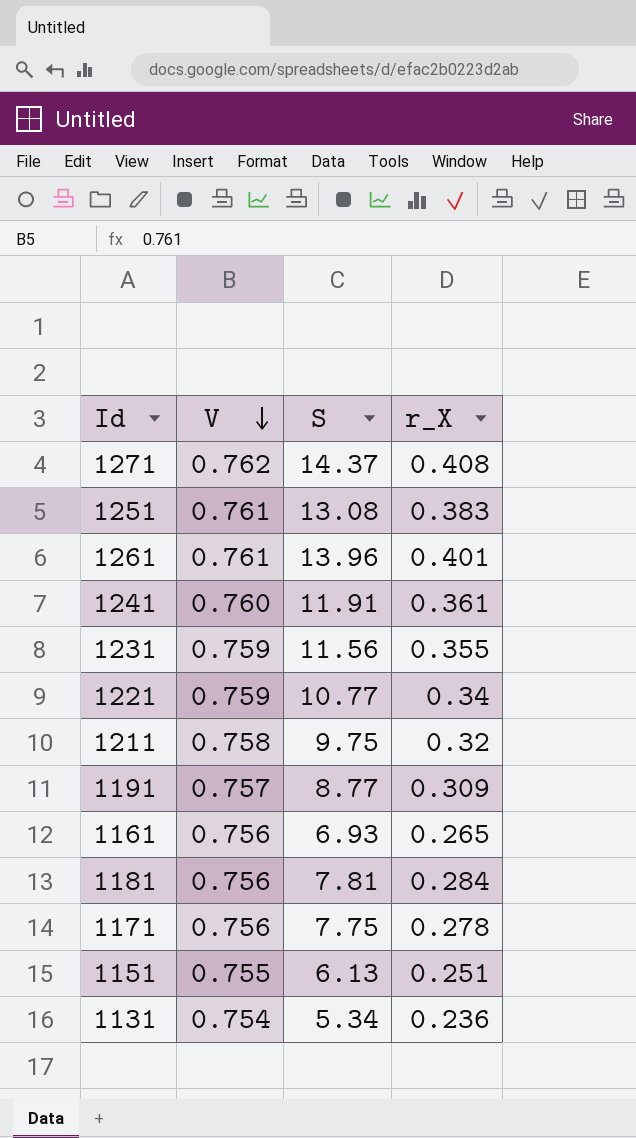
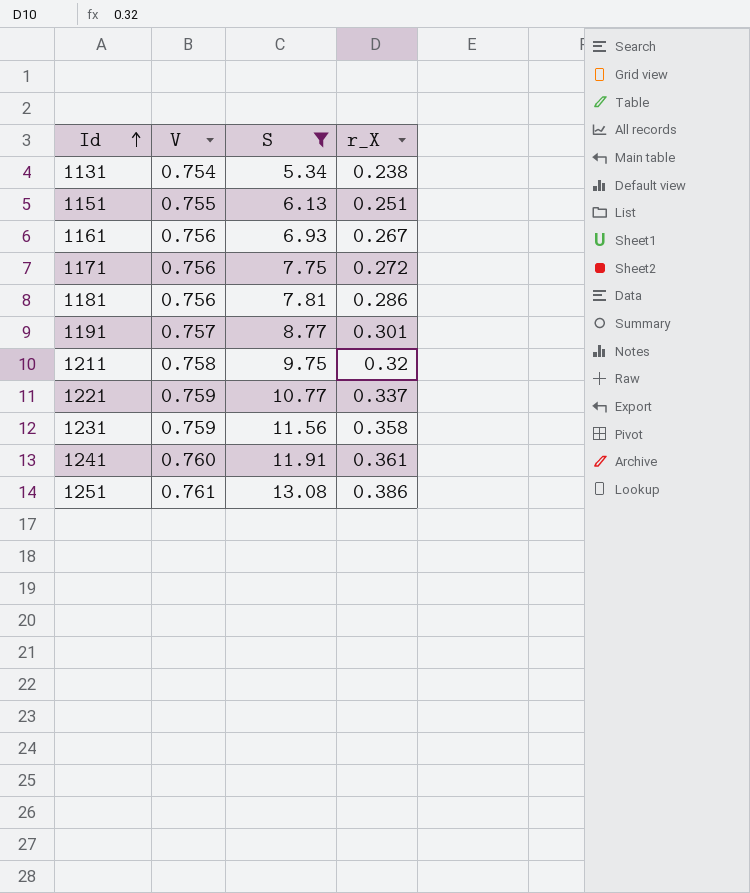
filter: none -> S <= 13.08
row order: V descending -> Id ascending
1131 | r_X: 0.236 -> 0.238
1161 | r_X: 0.265 -> 0.267
1171 | r_X: 0.278 -> 0.272
1181 | r_X: 0.284 -> 0.286
1191 | r_X: 0.309 -> 0.301
1221 | r_X: 0.34 -> 0.337
1231 | r_X: 0.355 -> 0.358
1251 | r_X: 0.383 -> 0.386

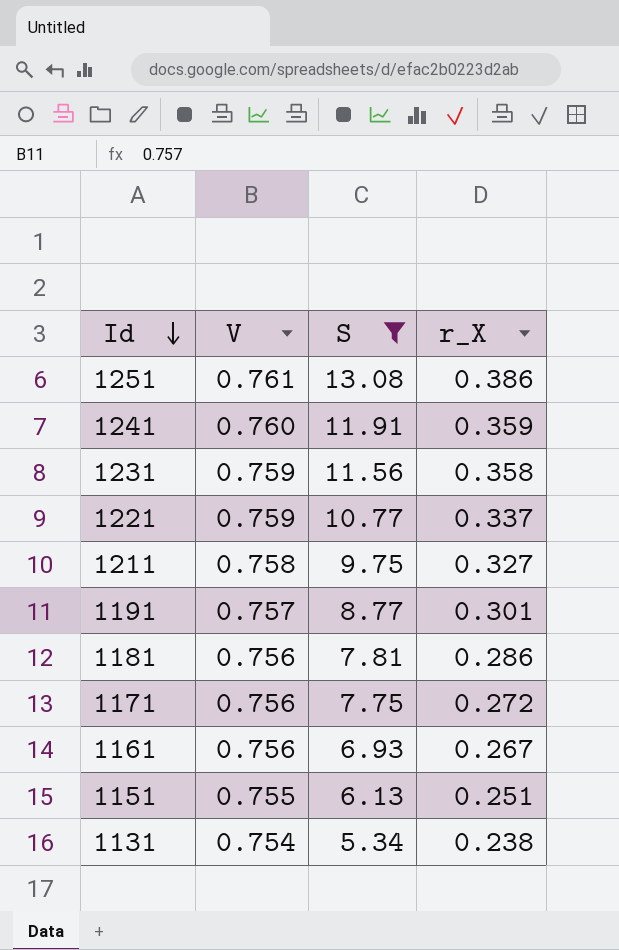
row order: Id ascending -> Id descending
1241 | r_X: 0.361 -> 0.359
1211 | r_X: 0.32 -> 0.327

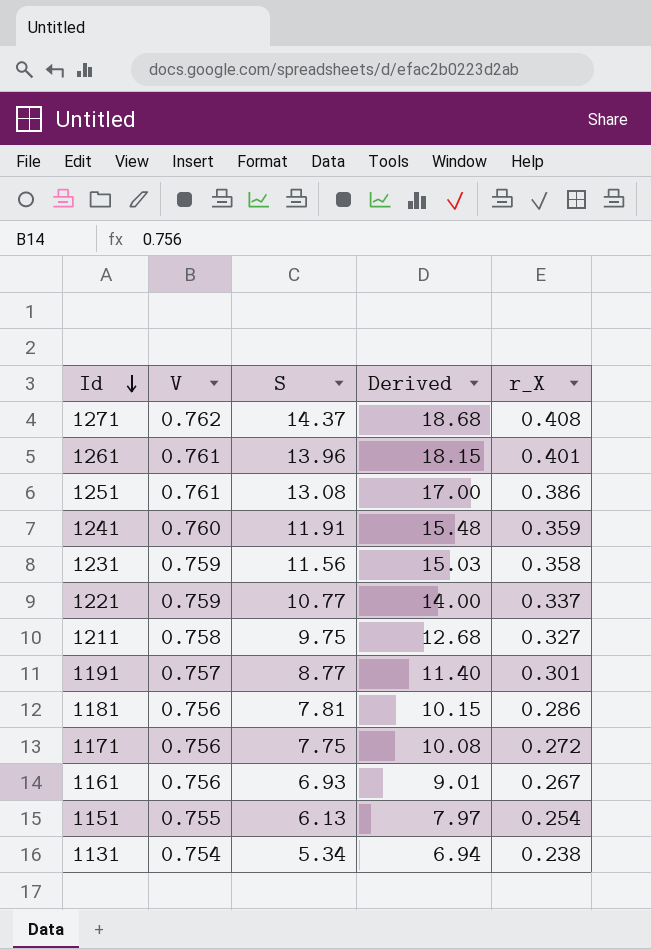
filter: S <= 13.08 -> none
column Derived | formula: none -> [S] * 1.3
1151 | r_X: 0.251 -> 0.254

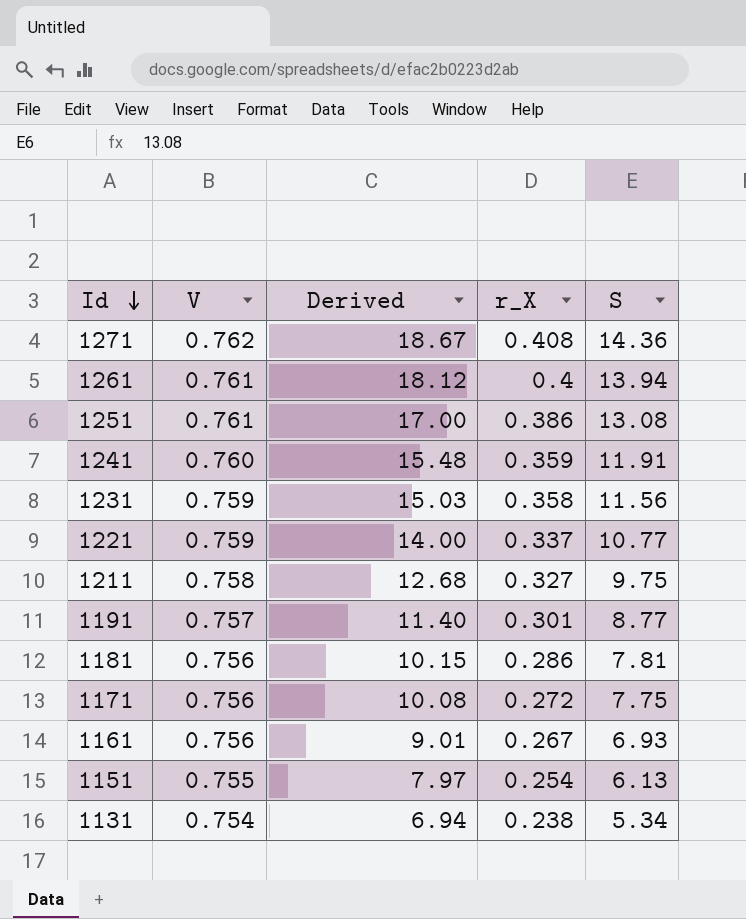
column S | position: 3 -> 5
1271 | Derived: 18.68 -> 18.67
1271 | S: 14.37 -> 14.36
1261 | Derived: 18.15 -> 18.12
1261 | r_X: 0.401 -> 0.4
1261 | S: 13.96 -> 13.94

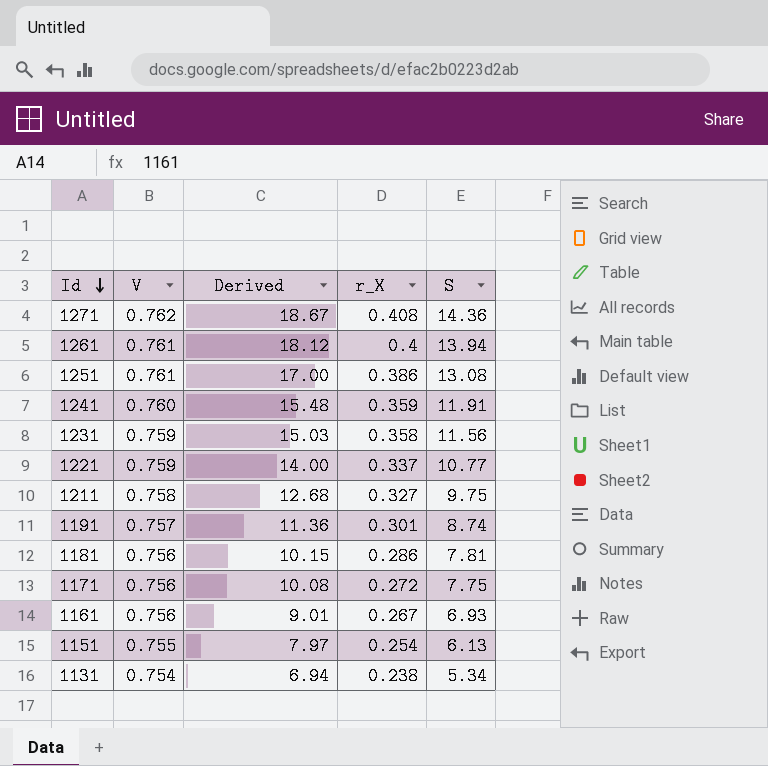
1191 | Derived: 11.40 -> 11.36
1191 | S: 8.77 -> 8.74

